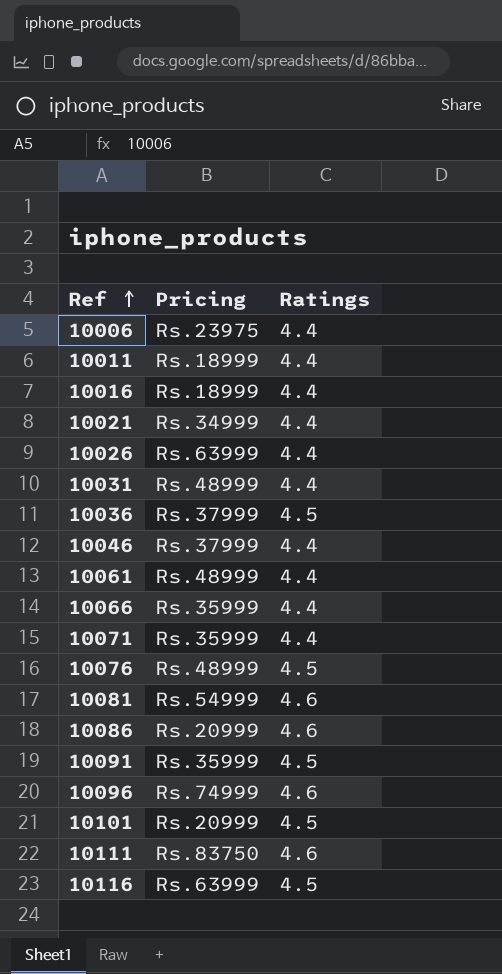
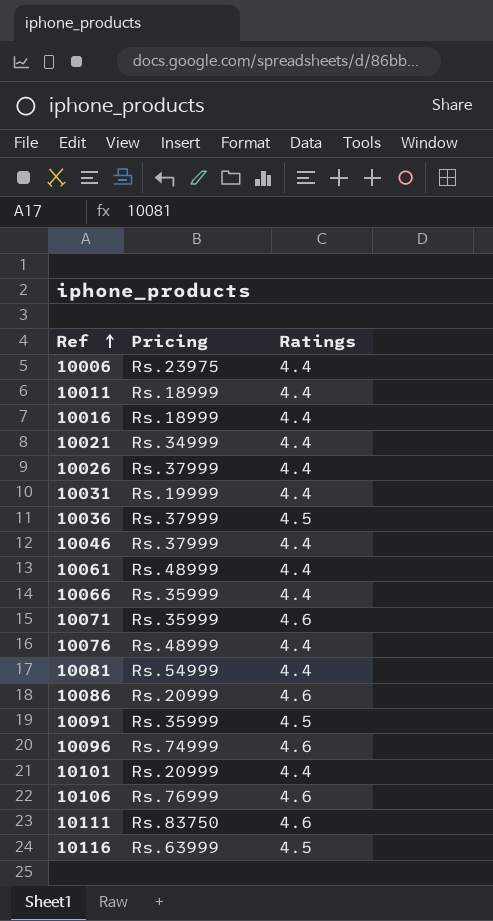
10026 | Pricing: Rs.63999 -> Rs.37999
10031 | Pricing: Rs.48999 -> Rs.19999
10071 | Ratings: 4.4 -> 4.6
10076 | Ratings: 4.5 -> 4.4
10081 | Ratings: 4.6 -> 4.4
10101 | Ratings: 4.5 -> 4.4
row 10106: none -> Rs.76999 | 4.6

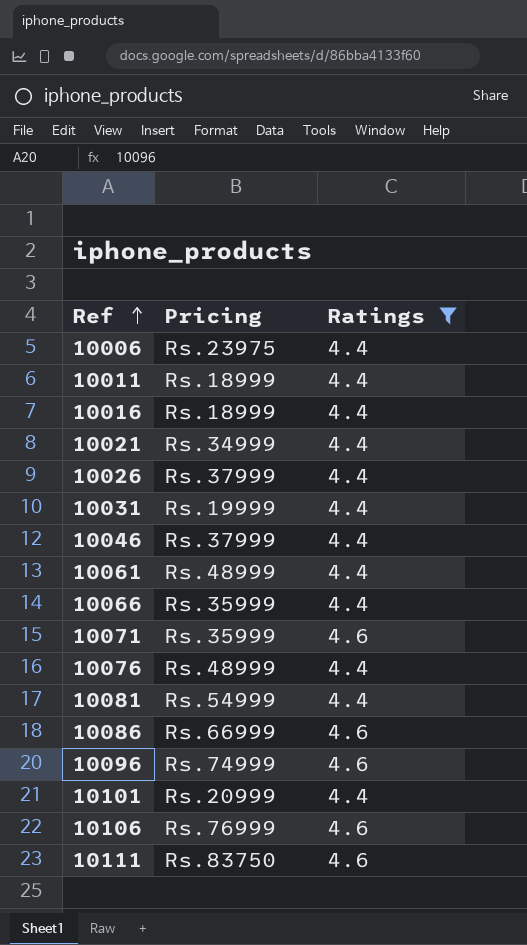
filter: none -> Ratings != 4.5
10086 | Pricing: Rs.20999 -> Rs.66999

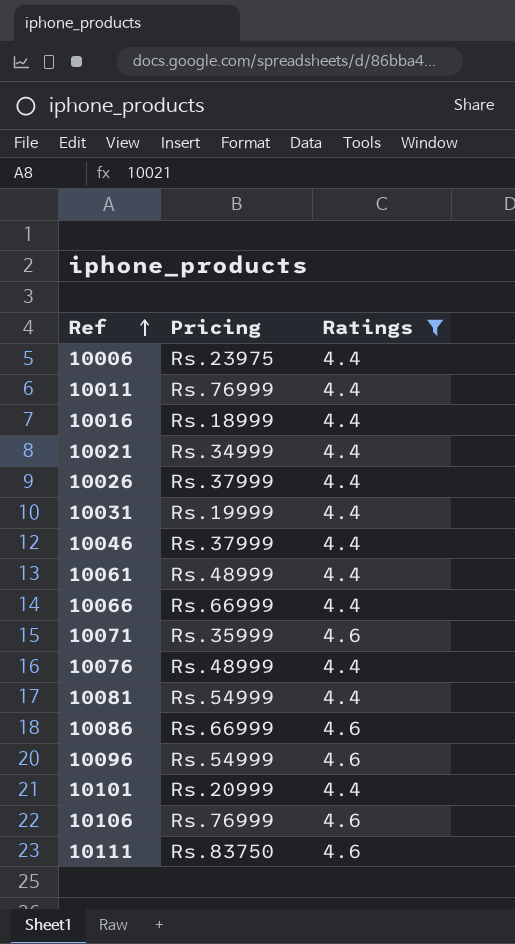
10011 | Pricing: Rs.18999 -> Rs.76999
10066 | Pricing: Rs.35999 -> Rs.66999
10096 | Pricing: Rs.74999 -> Rs.54999

